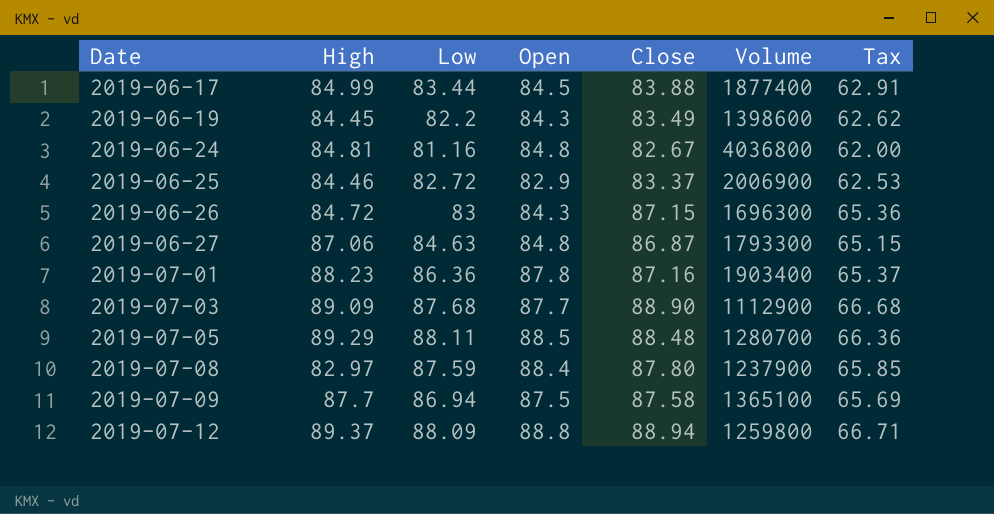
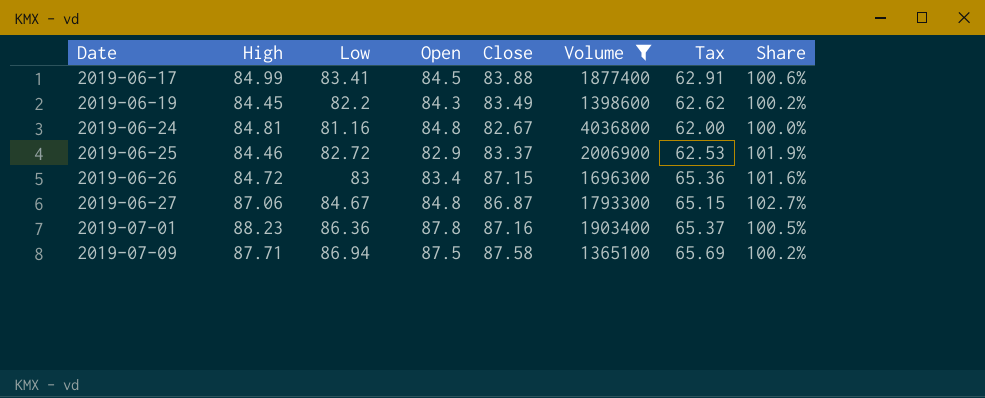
filter: none -> Volume >= 1365100
column Share | formula: none -> [High] / [Open]
2019-06-17 | Low: 83.44 -> 83.41
2019-06-26 | Open: 84.3 -> 83.4
2019-06-27 | Low: 84.63 -> 84.67
2019-07-09 | High: 87.7 -> 87.71

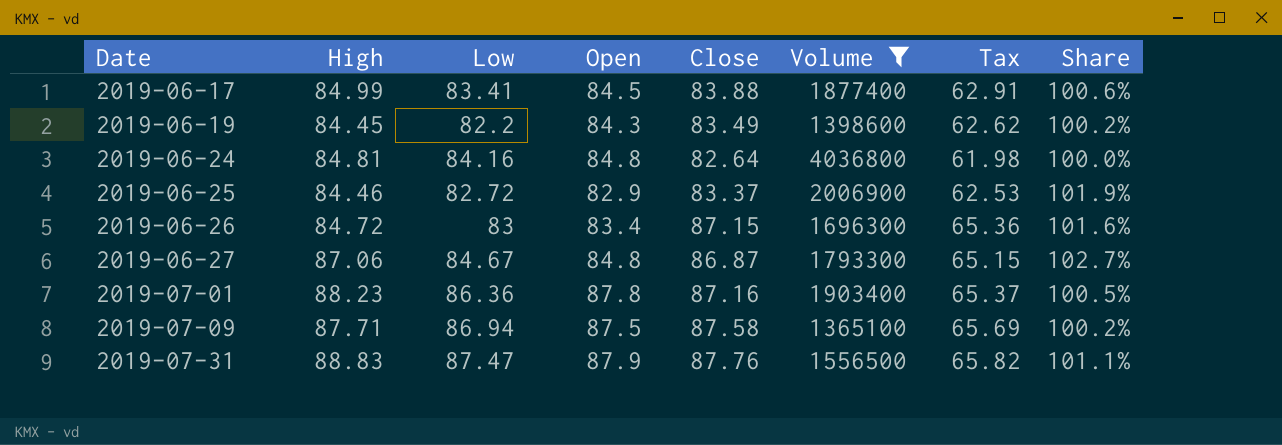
2019-06-24 | Low: 81.16 -> 84.16
2019-06-24 | Close: 82.67 -> 82.64
2019-06-24 | Tax: 62.00 -> 61.98
row 2019-07-31: none -> 88.83 | 87.47 | 87.9 | 87.76 | 1556500 | 65.82 | 101.1%

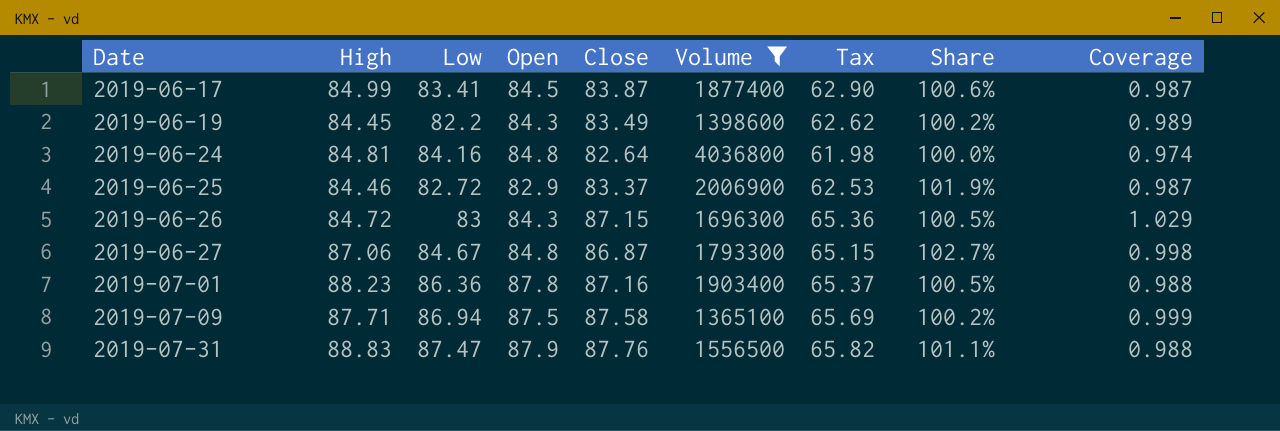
column Coverage | formula: none -> [Close] / [High]
2019-06-17 | Close: 83.88 -> 83.87
2019-06-17 | Tax: 62.91 -> 62.90
2019-06-26 | Open: 83.4 -> 84.3
2019-06-26 | Share: 101.6% -> 100.5%

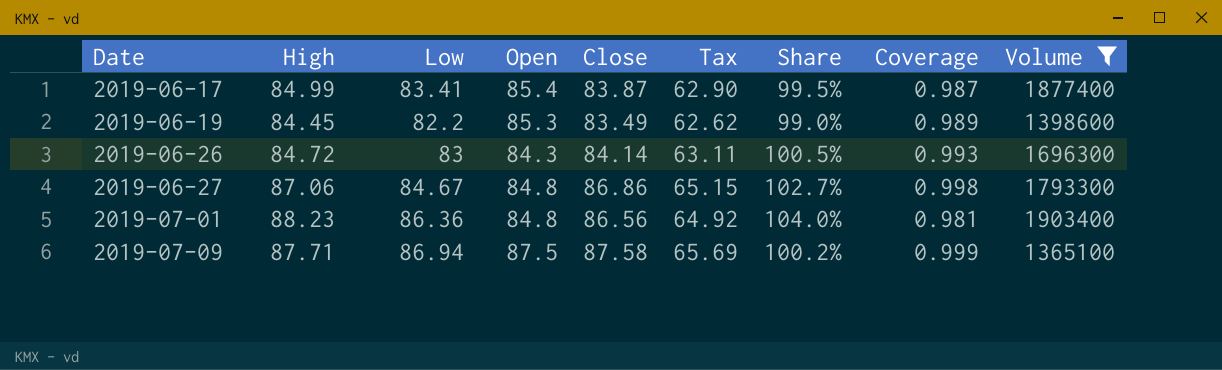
column Volume | position: 6 -> 9
row 2019-06-24: 84.81 | 84.16 | 84.8 | 82.64 | 4036800 | 61.98 | 100.0% | 0.974 -> none
row 2019-06-25: 84.46 | 82.72 | 82.9 | 83.37 | 2006900 | 62.53 | 101.9% | 0.987 -> none
row 2019-07-31: 88.83 | 87.47 | 87.9 | 87.76 | 1556500 | 65.82 | 101.1% | 0.988 -> none
2019-06-17 | Open: 84.5 -> 85.4
2019-06-17 | Share: 100.6% -> 99.5%
2019-06-19 | Open: 84.3 -> 85.3
2019-06-19 | Share: 100.2% -> 99.0%
2019-06-26 | Close: 87.15 -> 84.14
2019-06-26 | Tax: 65.36 -> 63.11
2019-06-26 | Coverage: 1.029 -> 0.993
2019-06-27 | Close: 86.87 -> 86.86
2019-07-01 | Open: 87.8 -> 84.8
2019-07-01 | Close: 87.16 -> 86.56
2019-07-01 | Tax: 65.37 -> 64.92
2019-07-01 | Share: 100.5% -> 104.0%
2019-07-01 | Coverage: 0.988 -> 0.981

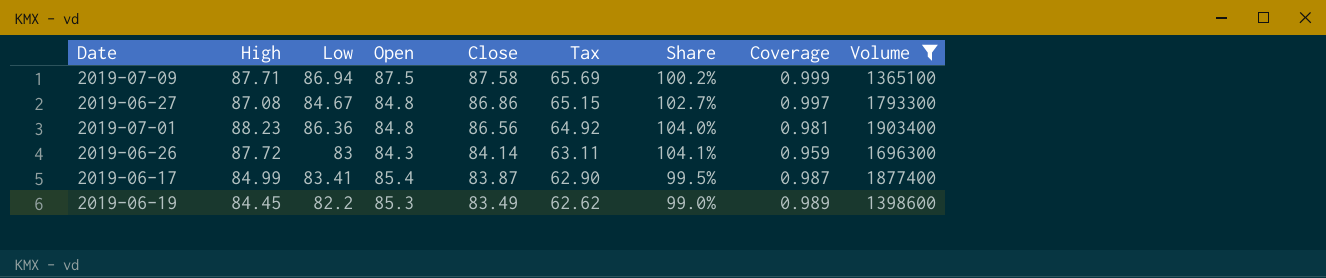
row order: Date ascending -> Close descending
2019-06-27 | High: 87.06 -> 87.08
2019-06-27 | Coverage: 0.998 -> 0.997
2019-06-26 | High: 84.72 -> 87.72
2019-06-26 | Share: 100.5% -> 104.1%
2019-06-26 | Coverage: 0.993 -> 0.959

